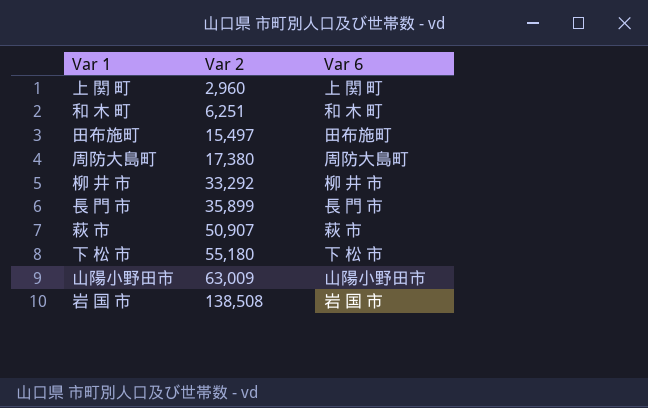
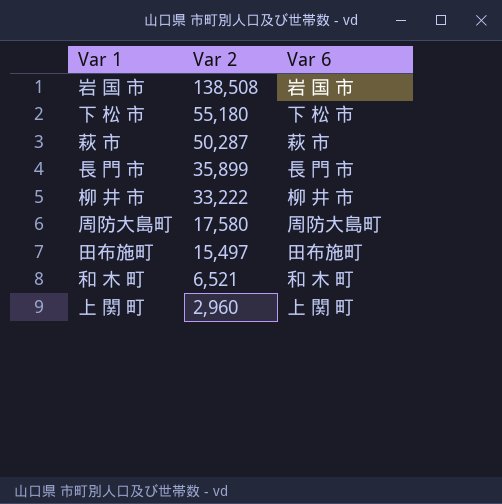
row order: Var 2 ascending -> Var 2 descending
row 山陽小野田市: 63,009 | 山陽小野田市 -> none
萩 市 | Var 2: 50,907 -> 50,287
柳 井 市 | Var 2: 33,292 -> 33,222
周防大島町 | Var 2: 17,380 -> 17,580
和 木 町 | Var 2: 6,251 -> 6,521

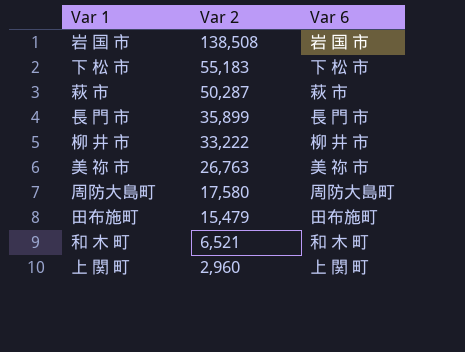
下 松 市 | Var 2: 55,180 -> 55,183
row 美 祢 市: none -> 26,763 | 美 祢 市
田布施町 | Var 2: 15,497 -> 15,479

